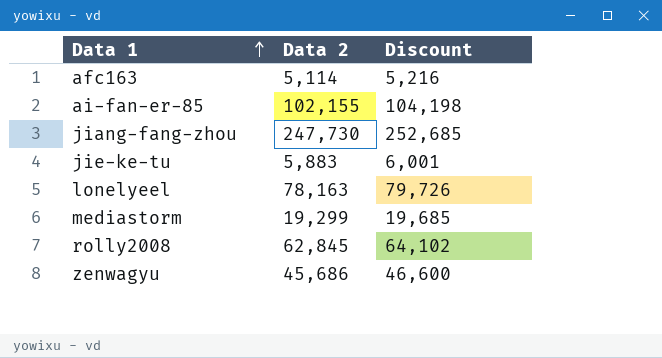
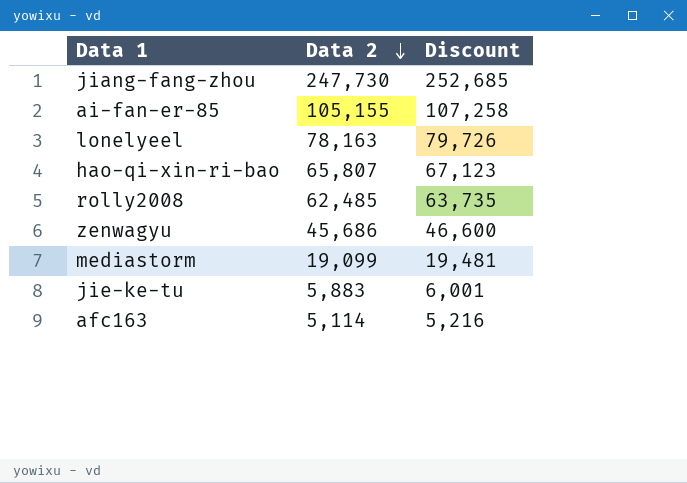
row order: Data 1 ascending -> Data 2 descending
ai-fan-er-85 | Data 2: 102,155 -> 105,155
ai-fan-er-85 | Discount: 104,198 -> 107,258
row hao-qi-xin-ri-bao: none -> 65,807 | 67,123
rolly2008 | Data 2: 62,845 -> 62,485
rolly2008 | Discount: 64,102 -> 63,735
mediastorm | Data 2: 19,299 -> 19,099
mediastorm | Discount: 19,685 -> 19,481

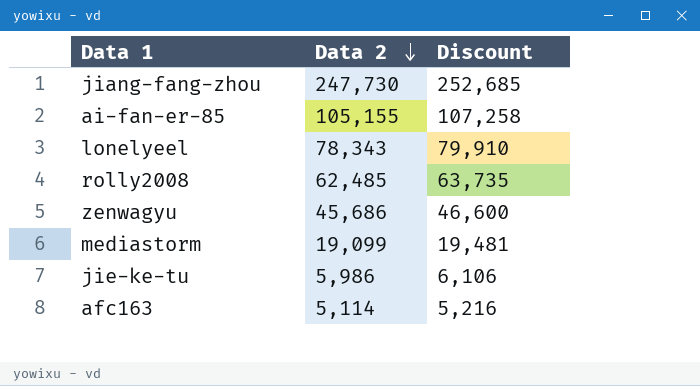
row hao-qi-xin-ri-bao: 65,807 | 67,123 -> none
lonelyeel | Data 2: 78,163 -> 78,343
lonelyeel | Discount: 79,726 -> 79,910
jie-ke-tu | Data 2: 5,883 -> 5,986
jie-ke-tu | Discount: 6,001 -> 6,106

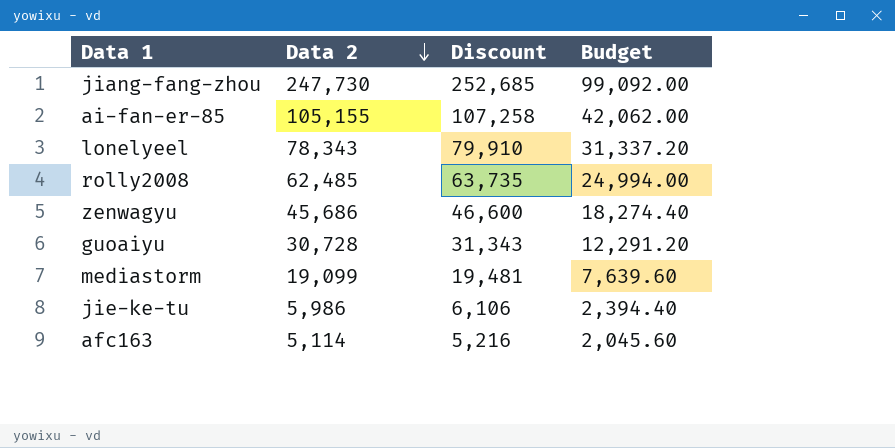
column Budget | formula: none -> [Data 2] * 0.4
row guoaiyu: none -> 30,728 | 31,343 | 12,291.20

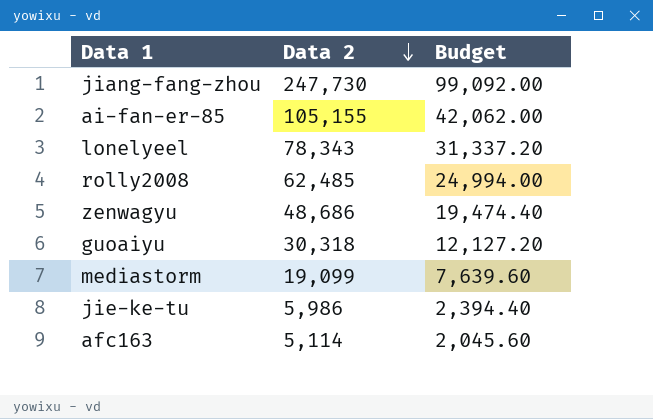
column Discount | formula: [Data 2] * 1.02 -> none
zenwagyu | Data 2: 45,686 -> 48,686
zenwagyu | Budget: 18,274.40 -> 19,474.40
guoaiyu | Data 2: 30,728 -> 30,318
guoaiyu | Budget: 12,291.20 -> 12,127.20

